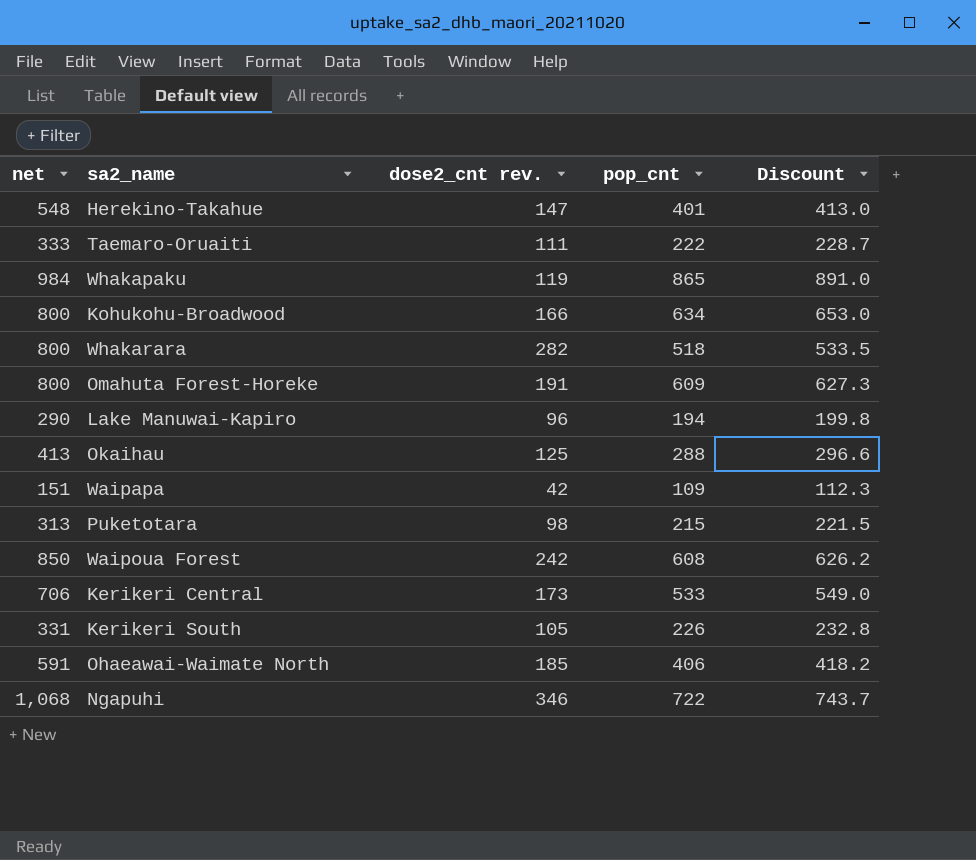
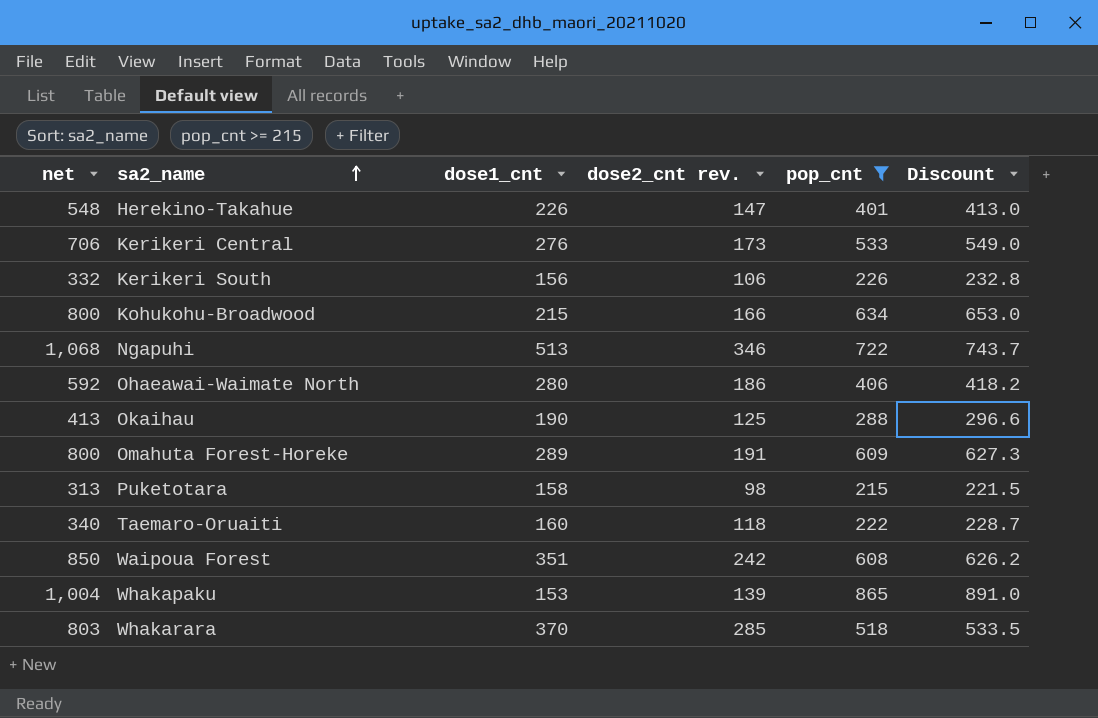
filter: none -> pop_cnt >= 215
row order: none -> sa2_name ascending
column dose1_cnt | position: none -> 3
Kerikeri South | net: 331 -> 332
Kerikeri South | dose2_cnt rev.: 105 -> 106
Ohaeawai-Waimate North | net: 591 -> 592
Ohaeawai-Waimate North | dose2_cnt rev.: 185 -> 186
Taemaro-Oruaiti | net: 333 -> 340
Taemaro-Oruaiti | dose2_cnt rev.: 111 -> 118
Whakapaku | net: 984 -> 1,004
Whakapaku | dose2_cnt rev.: 119 -> 139
Whakarara | net: 800 -> 803
Whakarara | dose2_cnt rev.: 282 -> 285

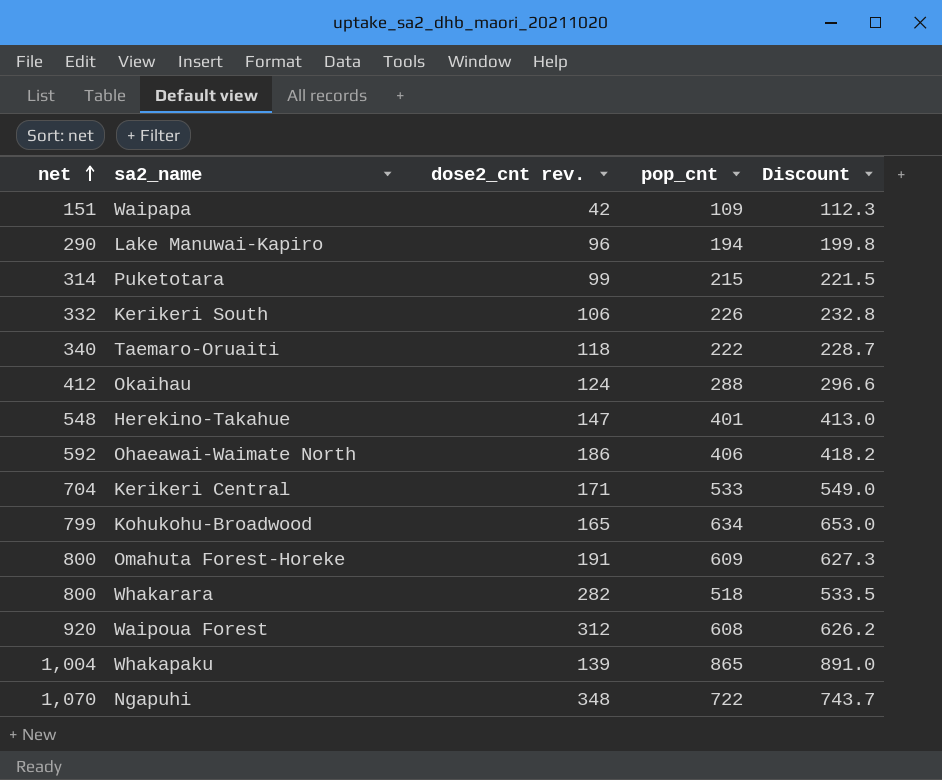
filter: pop_cnt >= 215 -> none
row order: sa2_name ascending -> net ascending
column dose1_cnt | position: 3 -> none
Puketotara | net: 313 -> 314
Puketotara | dose2_cnt rev.: 98 -> 99
Okaihau | net: 413 -> 412
Okaihau | dose2_cnt rev.: 125 -> 124
Kerikeri Central | net: 706 -> 704
Kerikeri Central | dose2_cnt rev.: 173 -> 171
Kohukohu-Broadwood | net: 800 -> 799
Kohukohu-Broadwood | dose2_cnt rev.: 166 -> 165
Whakarara | net: 803 -> 800
Whakarara | dose2_cnt rev.: 285 -> 282
Waipoua Forest | net: 850 -> 920
Waipoua Forest | dose2_cnt rev.: 242 -> 312
Ngapuhi | net: 1,068 -> 1,070
Ngapuhi | dose2_cnt rev.: 346 -> 348

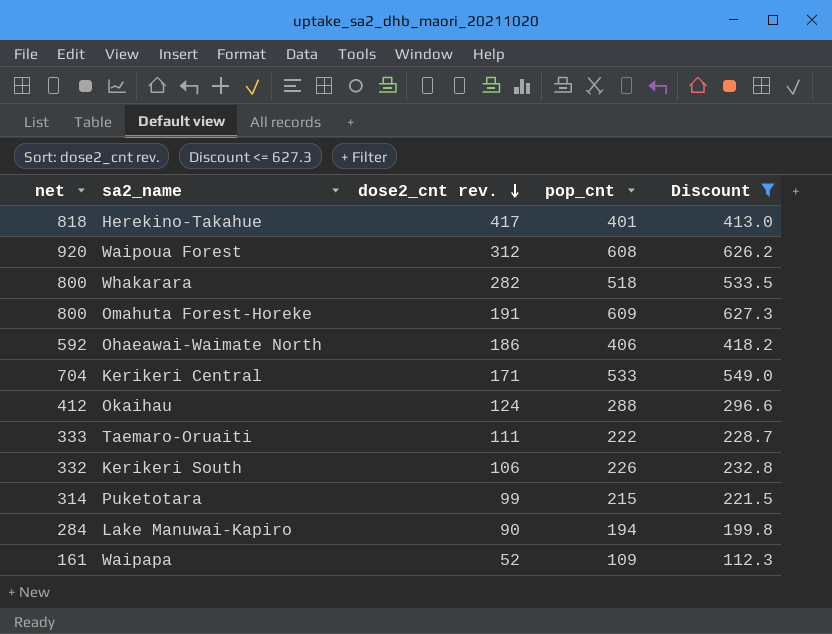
filter: none -> Discount <= 627.3
row order: net ascending -> dose2_cnt rev. descending
Herekino-Takahue | net: 548 -> 818
Herekino-Takahue | dose2_cnt rev.: 147 -> 417
Taemaro-Oruaiti | net: 340 -> 333
Taemaro-Oruaiti | dose2_cnt rev.: 118 -> 111
Lake Manuwai-Kapiro | net: 290 -> 284
Lake Manuwai-Kapiro | dose2_cnt rev.: 96 -> 90
Waipapa | net: 151 -> 161
Waipapa | dose2_cnt rev.: 42 -> 52

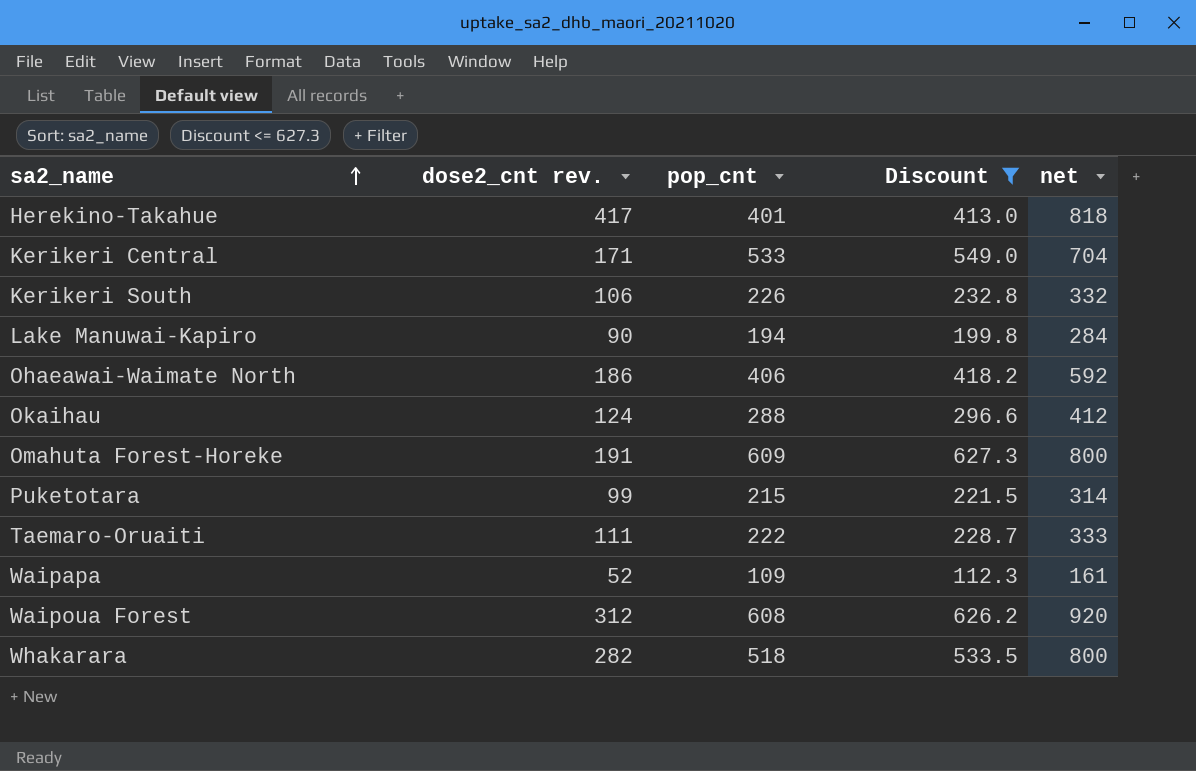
row order: dose2_cnt rev. descending -> sa2_name ascending
column net | position: 1 -> 5

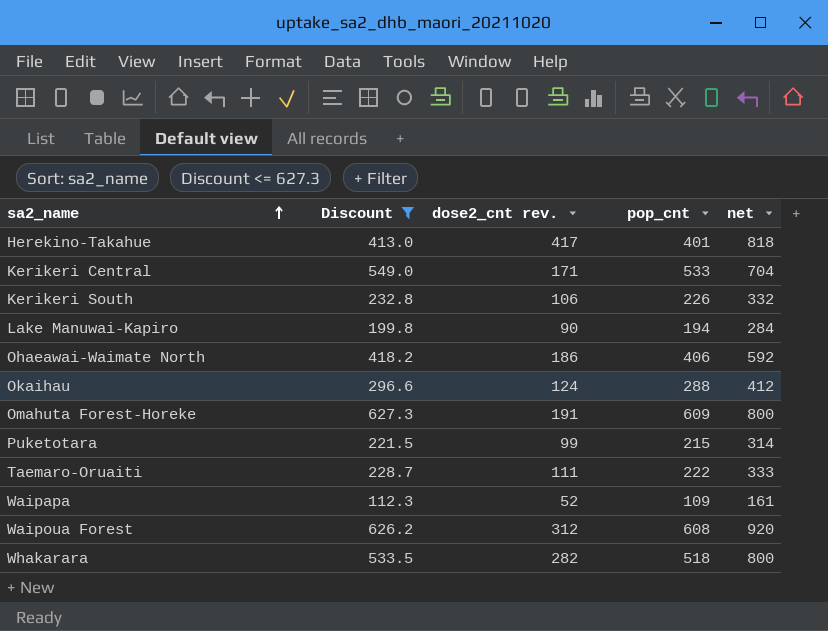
column Discount | position: 4 -> 2

